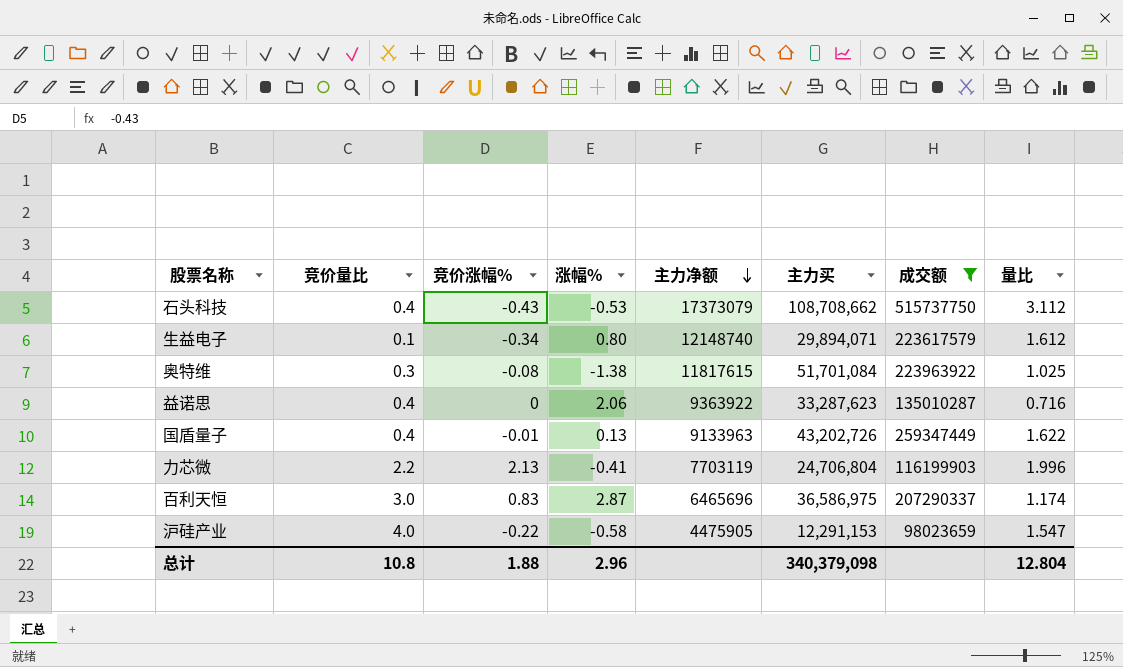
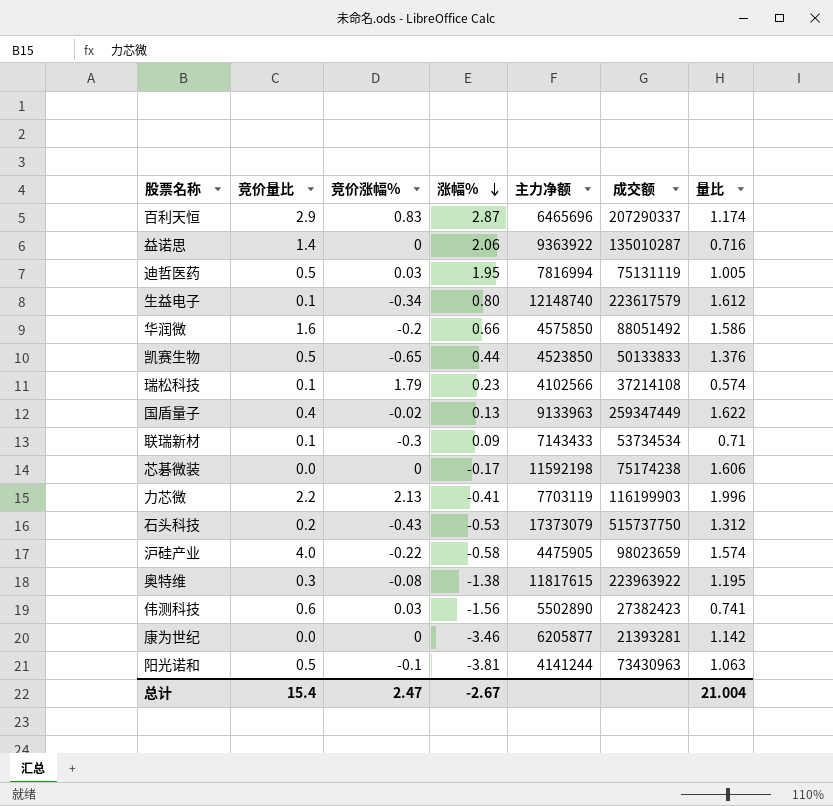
filter: 成交额 >= 98023659 -> none
row order: 主力净额 descending -> 涨幅% descending
column 主力买 | position: 6 -> none
百利天恒 | 竞价量比: 3.0 -> 2.9
益诺思 | 竞价量比: 0.4 -> 1.4
国盾量子 | 竞价涨幅%: -0.01 -> -0.02
石头科技 | 竞价量比: 0.4 -> 0.2
石头科技 | 量比: 3.112 -> 1.312
沪硅产业 | 量比: 1.547 -> 1.574
奥特维 | 量比: 1.025 -> 1.195
总计 | 竞价量比: 10.8 -> 15.4
总计 | 竞价涨幅%: 1.88 -> 2.47
总计 | 涨幅%: 2.96 -> -2.67
总计 | 量比: 12.804 -> 21.004

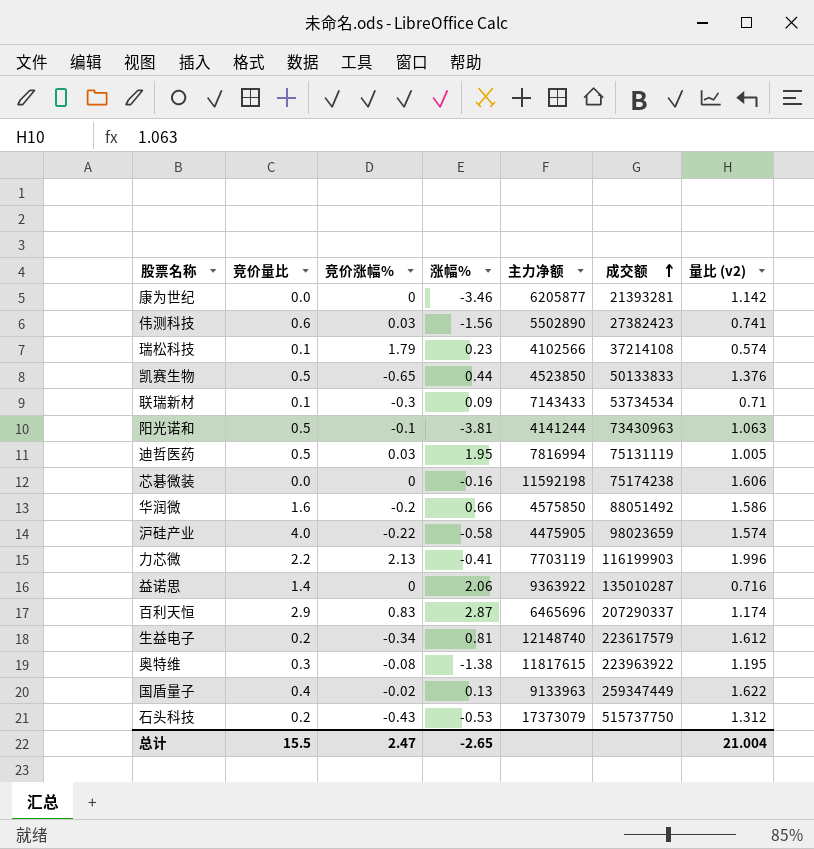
row order: 涨幅% descending -> 成交额 ascending
column name: 量比 -> 量比 (v2)
芯碁微装 | 涨幅%: -0.17 -> -0.16
生益电子 | 竞价量比: 0.1 -> 0.2
生益电子 | 涨幅%: 0.80 -> 0.81
总计 | 竞价量比: 15.4 -> 15.5
总计 | 涨幅%: -2.67 -> -2.65

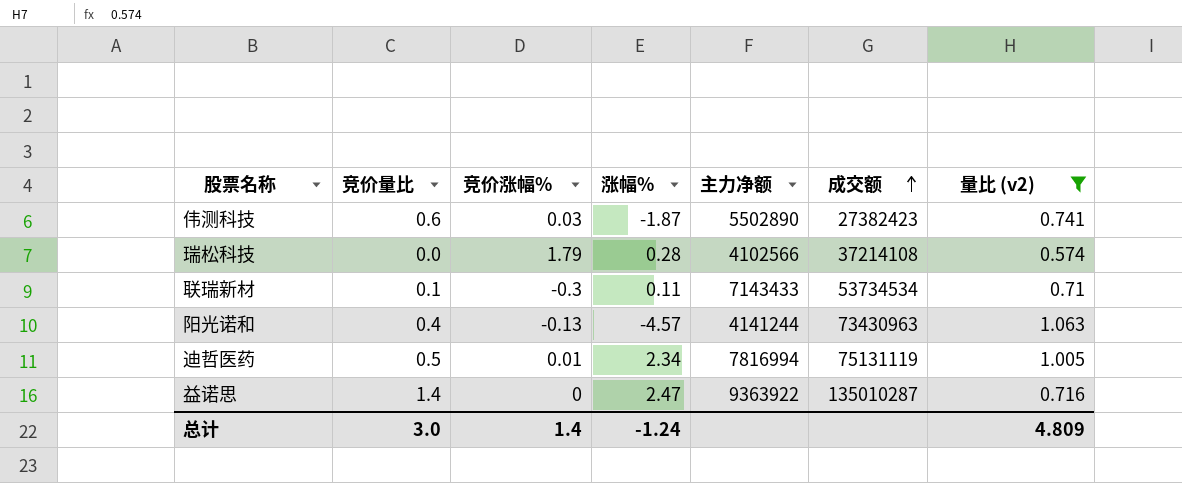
filter: none -> 量比 (v2) <= 1.063
伟测科技 | 涨幅%: -1.56 -> -1.87
瑞松科技 | 竞价量比: 0.1 -> 0.0
瑞松科技 | 涨幅%: 0.23 -> 0.28
联瑞新材 | 涨幅%: 0.09 -> 0.11
阳光诺和 | 竞价量比: 0.5 -> 0.4
阳光诺和 | 竞价涨幅%: -0.1 -> -0.13
阳光诺和 | 涨幅%: -3.81 -> -4.57
迪哲医药 | 竞价涨幅%: 0.03 -> 0.01
迪哲医药 | 涨幅%: 1.95 -> 2.34
益诺思 | 涨幅%: 2.06 -> 2.47
总计 | 竞价量比: 15.5 -> 3.0
总计 | 竞价涨幅%: 2.47 -> 1.4
总计 | 涨幅%: -2.65 -> -1.24
总计 | 量比 (v2): 21.004 -> 4.809

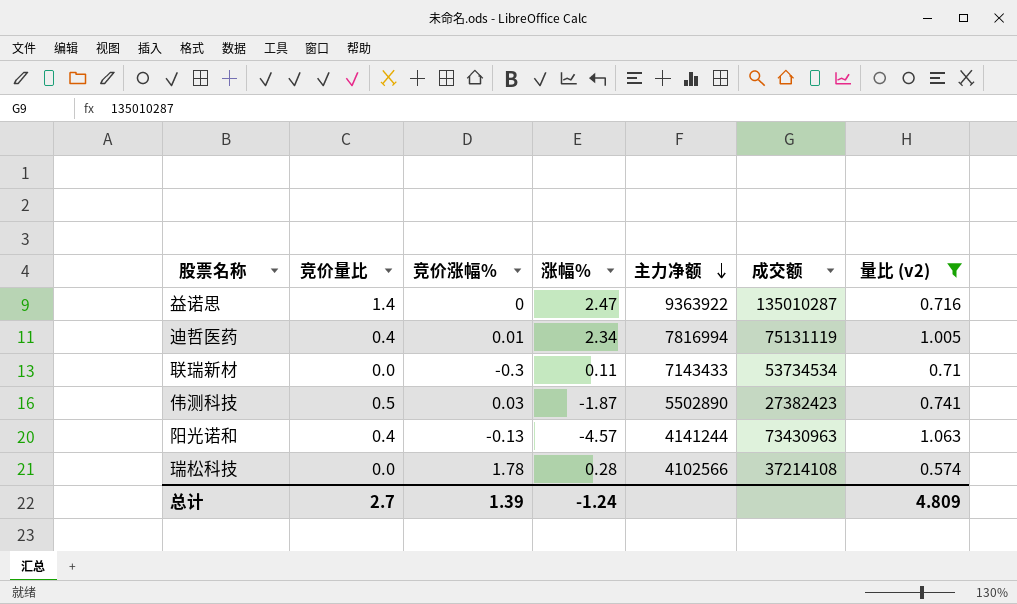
row order: 成交额 ascending -> 主力净额 descending
迪哲医药 | 竞价量比: 0.5 -> 0.4
联瑞新材 | 竞价量比: 0.1 -> 0.0
伟测科技 | 竞价量比: 0.6 -> 0.5
瑞松科技 | 竞价涨幅%: 1.79 -> 1.78
总计 | 竞价量比: 3.0 -> 2.7
总计 | 竞价涨幅%: 1.4 -> 1.39

